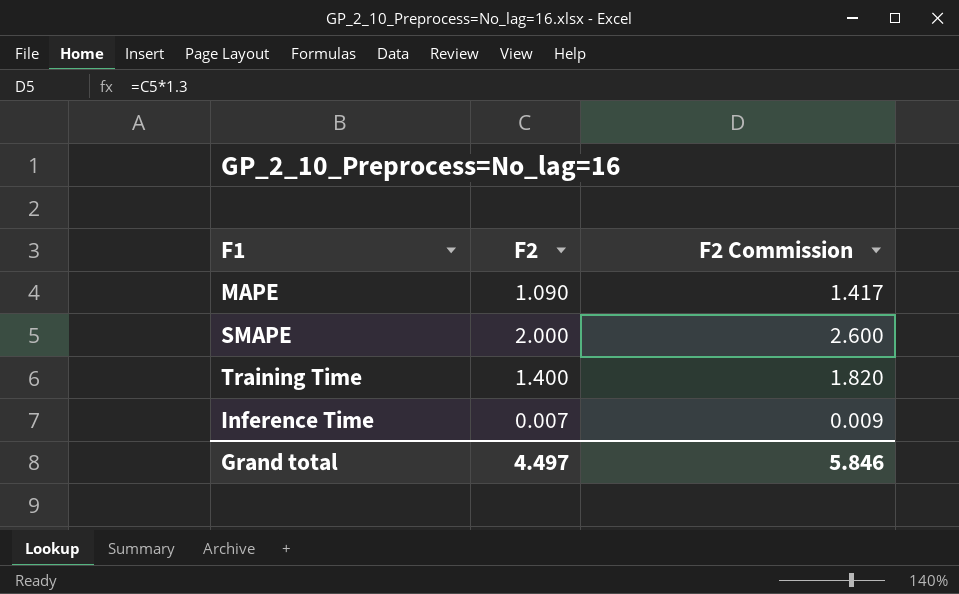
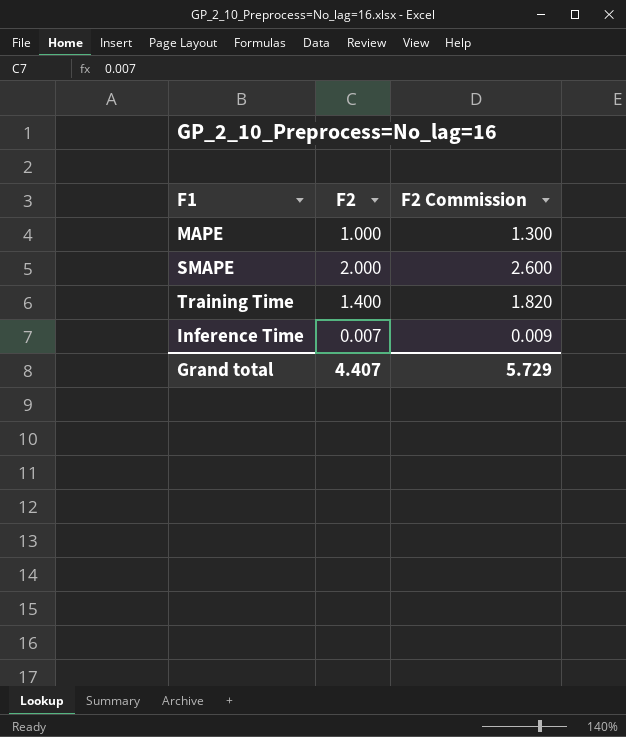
MAPE | F2: 1.090 -> 1.000
MAPE | F2 Commission: 1.417 -> 1.300
Grand total | F2: 4.497 -> 4.407
Grand total | F2 Commission: 5.846 -> 5.729

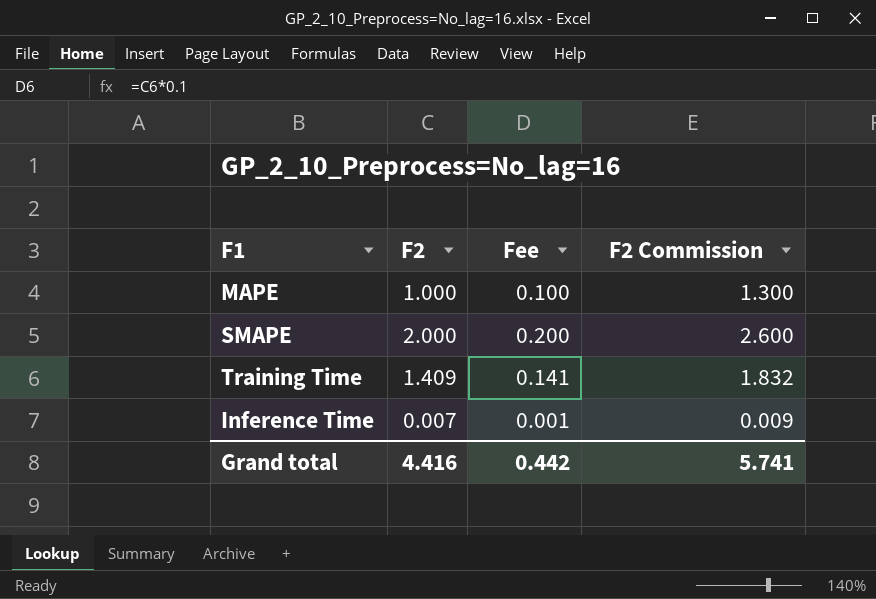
column Fee | formula: none -> [F2] * 0.1
Training Time | F2: 1.400 -> 1.409
Training Time | F2 Commission: 1.820 -> 1.832
Grand total | F2: 4.407 -> 4.416
Grand total | F2 Commission: 5.729 -> 5.741

